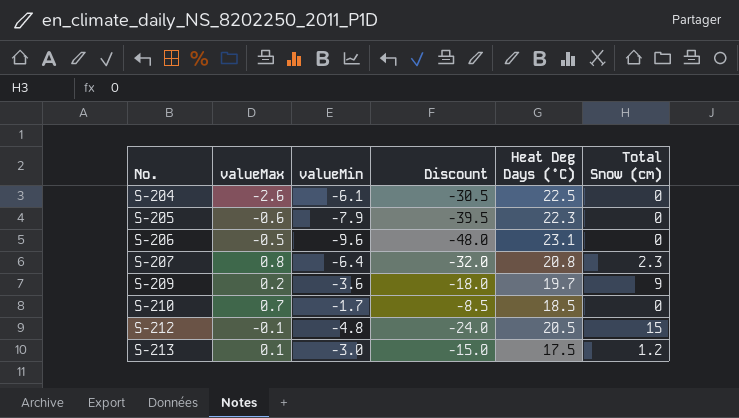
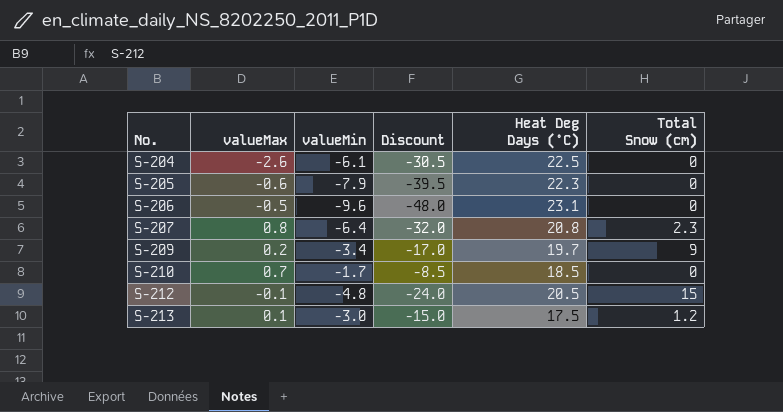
S-209 | valueMin: -3.6 -> -3.4
S-209 | Discount: -18.0 -> -17.0

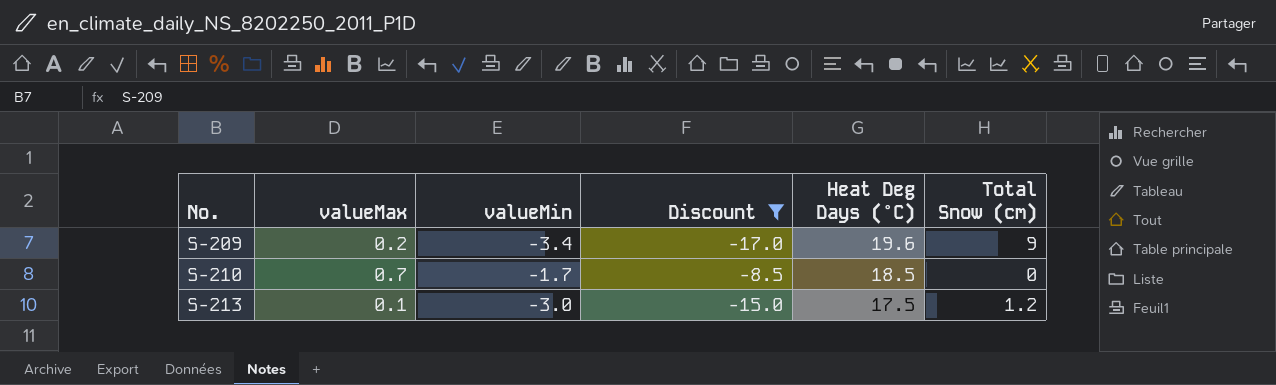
filter: none -> Discount >= -17.0
S-209 | Heat Deg Days (°C): 19.7 -> 19.6

